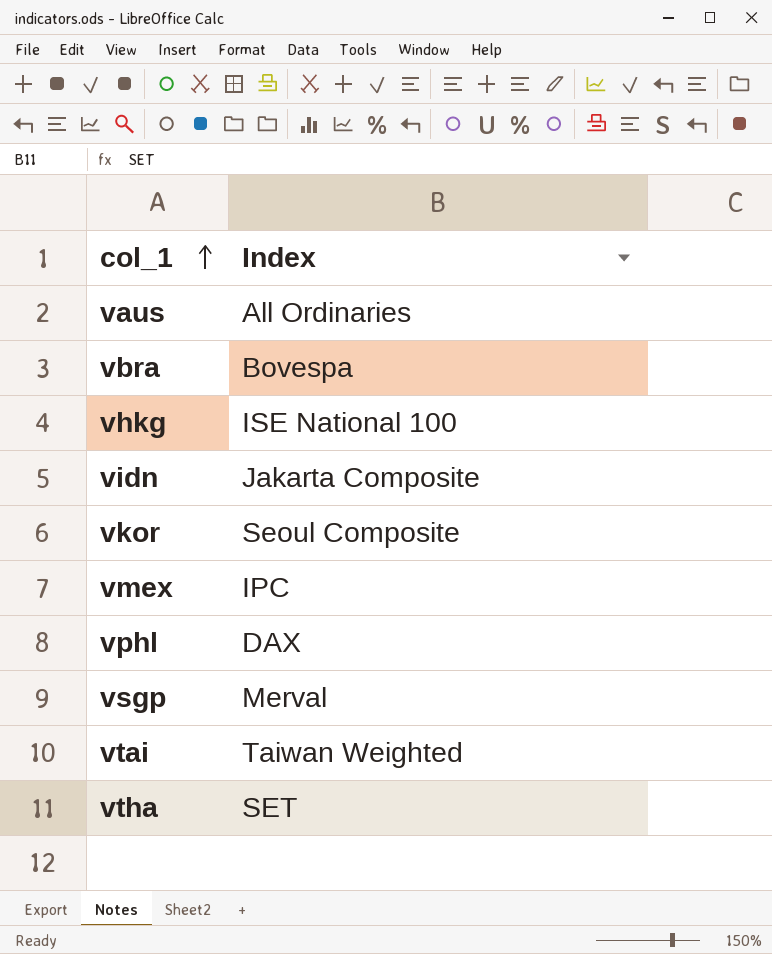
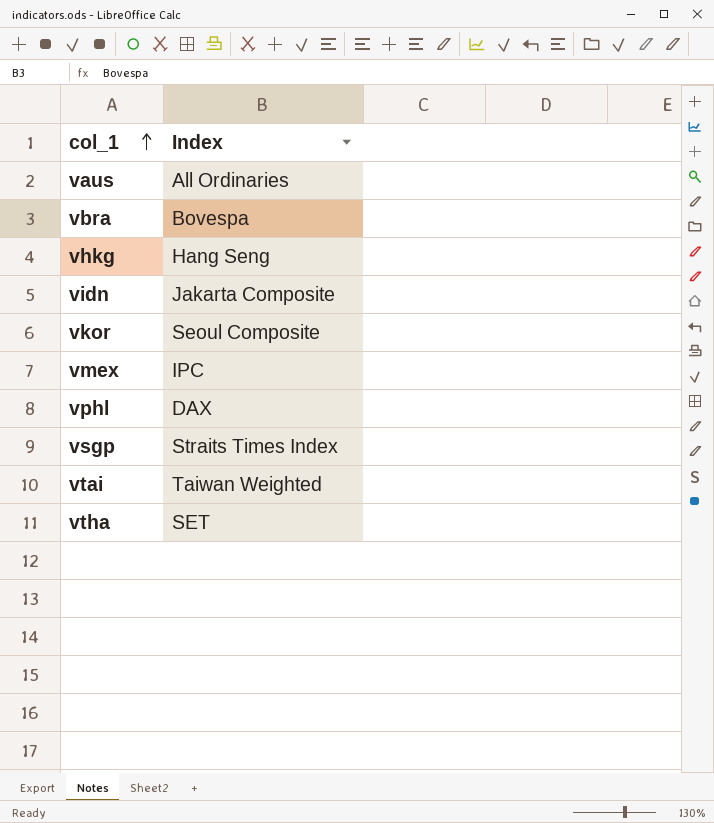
vhkg | Index: ISE National 100 -> Hang Seng
vsgp | Index: Merval -> Straits Times Index

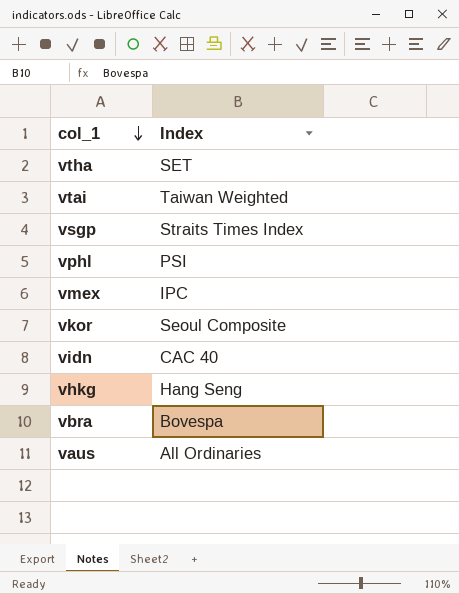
row order: col_1 ascending -> col_1 descending
vphl | Index: DAX -> PSI
vidn | Index: Jakarta Composite -> CAC 40

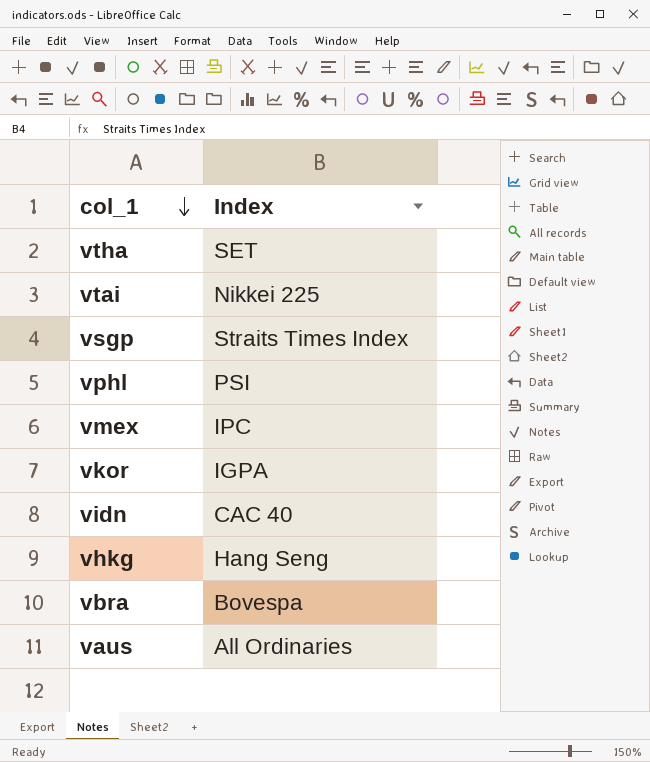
vtai | Index: Taiwan Weighted -> Nikkei 225
vkor | Index: Seoul Composite -> IGPA

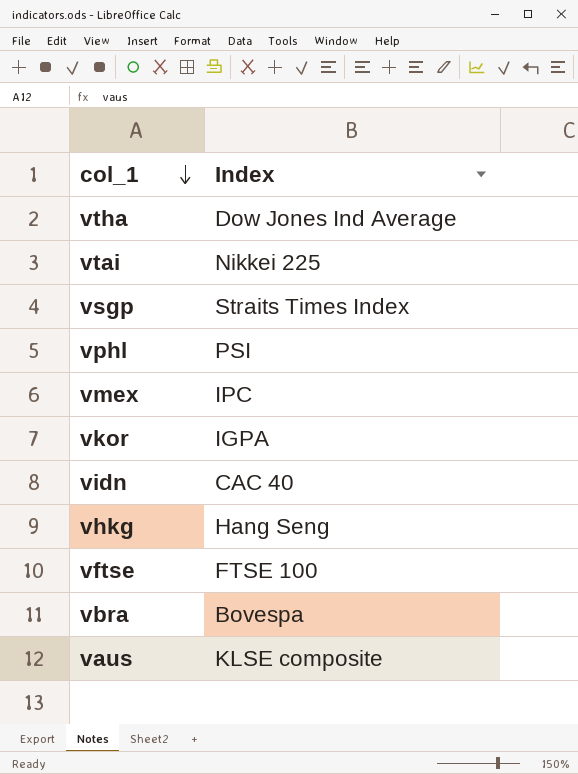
vtha | Index: SET -> Dow Jones Ind Average
row vftse: none -> FTSE 100
vaus | Index: All Ordinaries -> KLSE composite

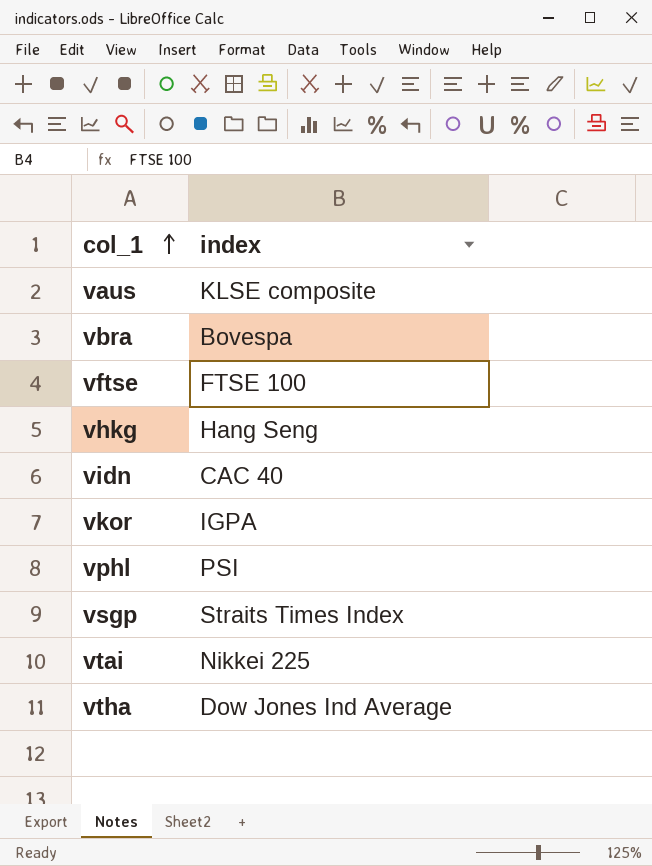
row order: col_1 descending -> col_1 ascending
column name: Index -> index
row vmex: IPC -> none

